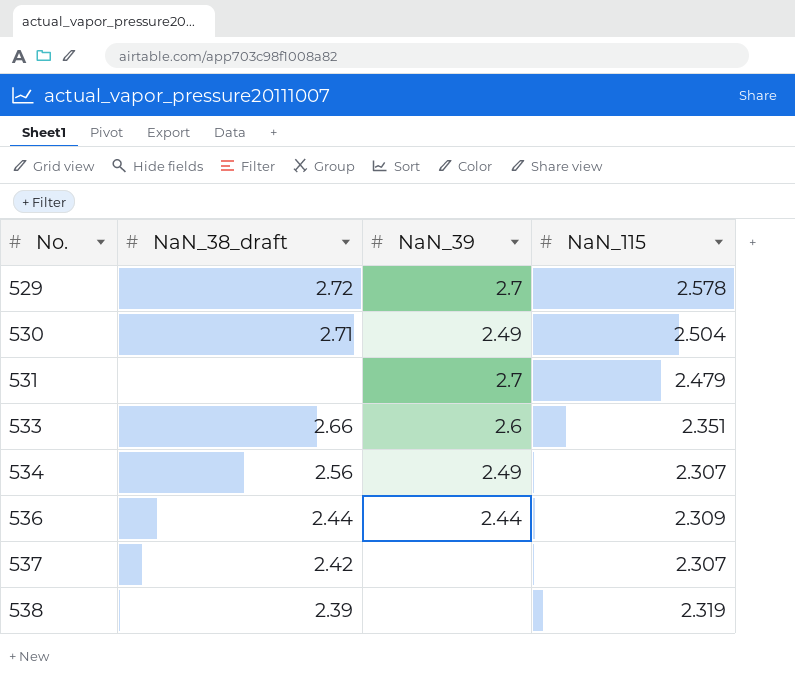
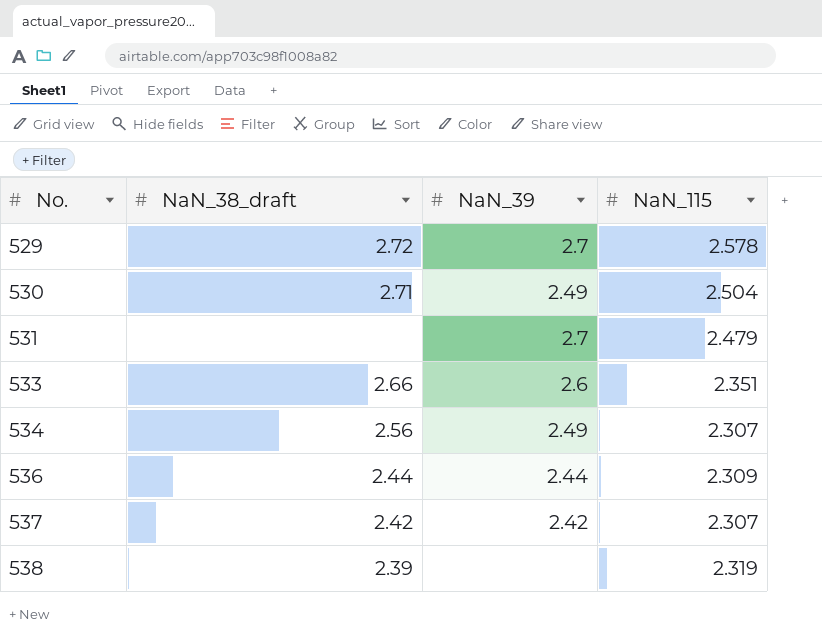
537 | NaN_39: none -> 2.42

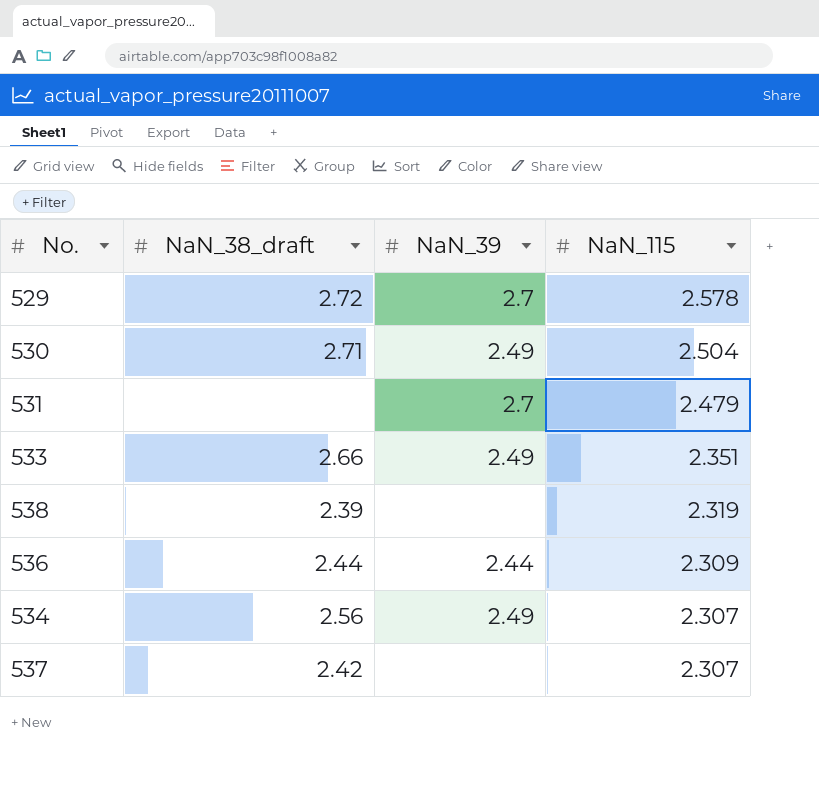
row order: No. ascending -> NaN_115 descending
533 | NaN_39: 2.6 -> 2.49
537 | NaN_39: 2.42 -> none

